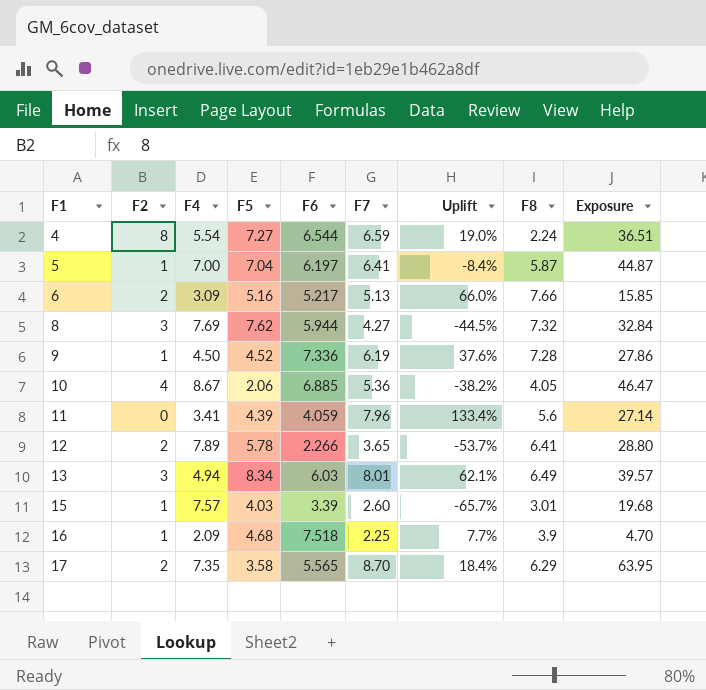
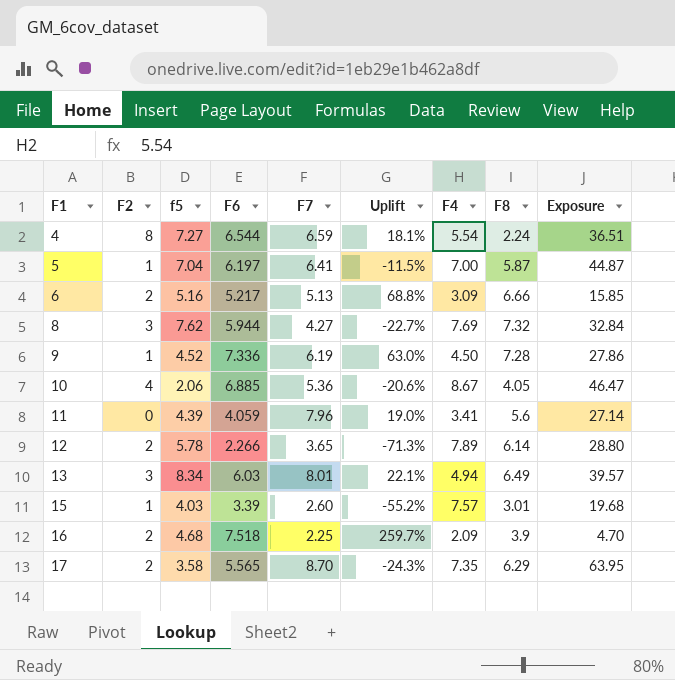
column name: F5 -> f5
column Uplift | formula: ([F7] - [F4]) / [F4] -> ([F6] - [F4]) / [F4]
column F4 | position: 3 -> 7
6 | F8: 7.66 -> 6.66
12 | F8: 6.41 -> 6.14
16 | F2: 1 -> 2

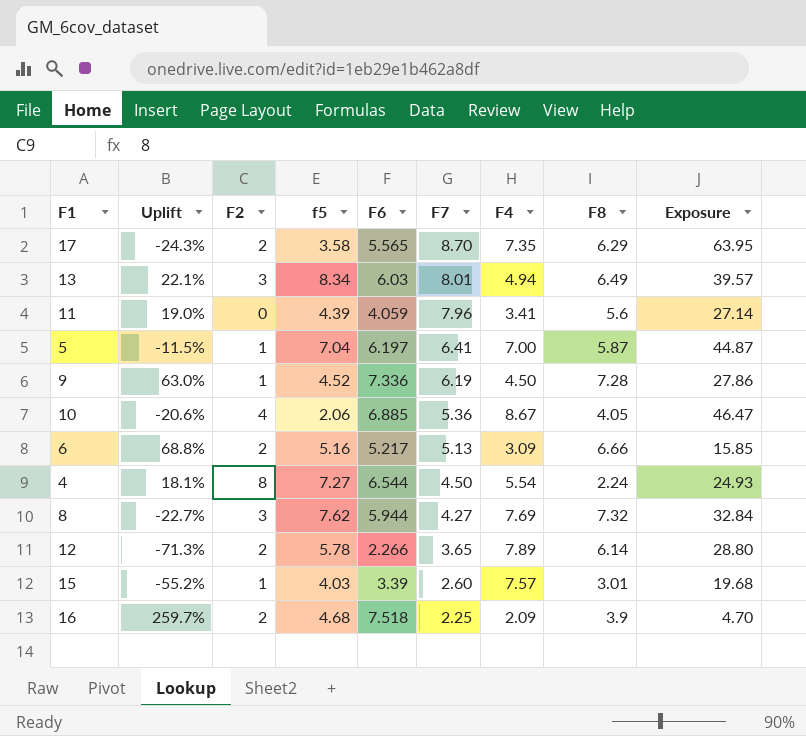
row order: F1 ascending -> F7 descending
column Uplift | position: 6 -> 2
4 | F7: 6.59 -> 4.50
4 | Exposure: 36.51 -> 24.93

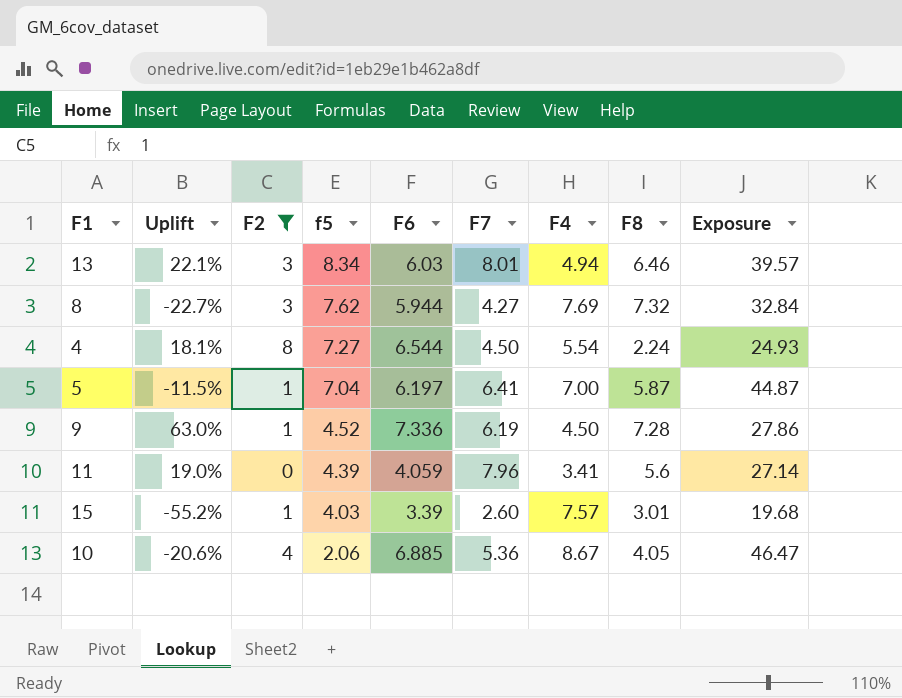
filter: none -> F2 != 2
row order: F7 descending -> f5 descending
13 | F8: 6.49 -> 6.46

